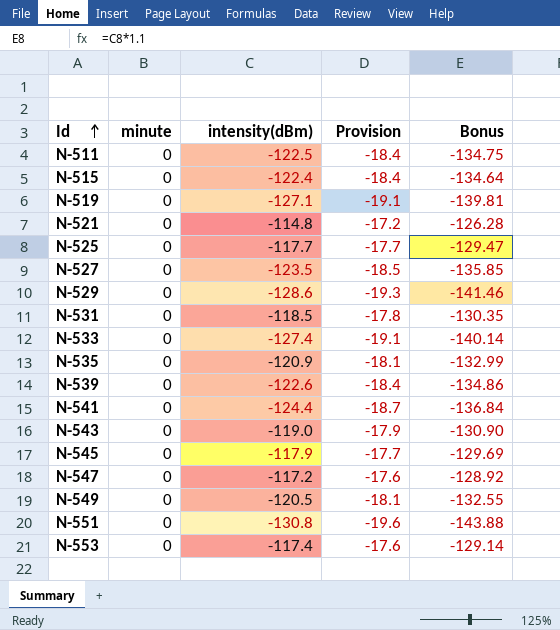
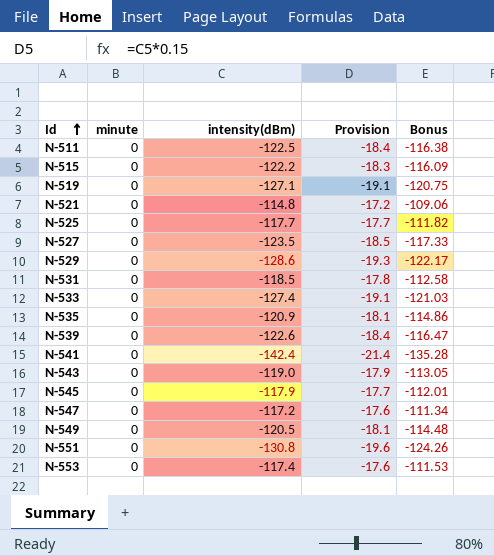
column Bonus | formula: [intensity(dBm)] * 1.1 -> [intensity(dBm)] * 0.95
N-515 | intensity(dBm): -122.4 -> -122.2
N-515 | Provision: -18.4 -> -18.3
N-541 | intensity(dBm): -124.4 -> -142.4
N-541 | Provision: -18.7 -> -21.4

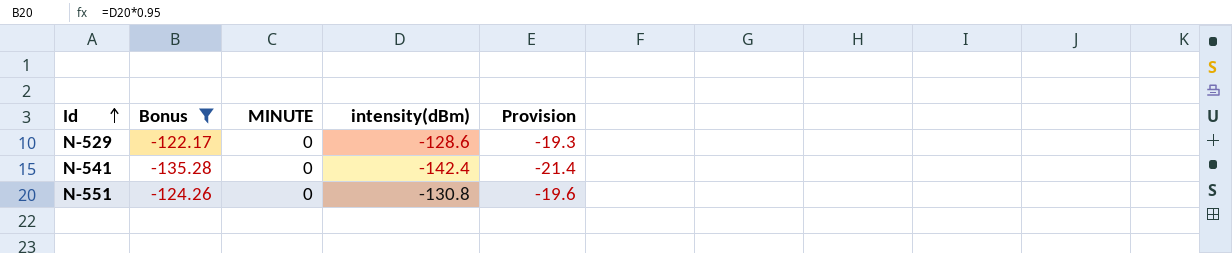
filter: none -> Bonus <= -122.17
column Bonus | position: 5 -> 2
column name: minute -> MINUTE

